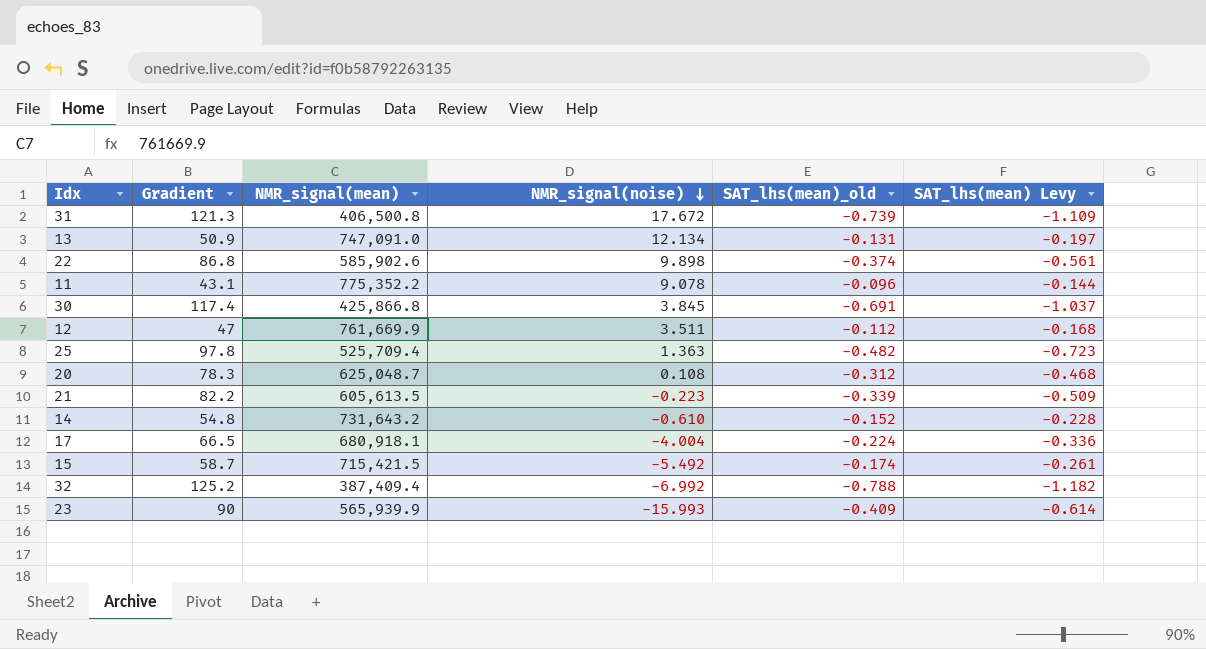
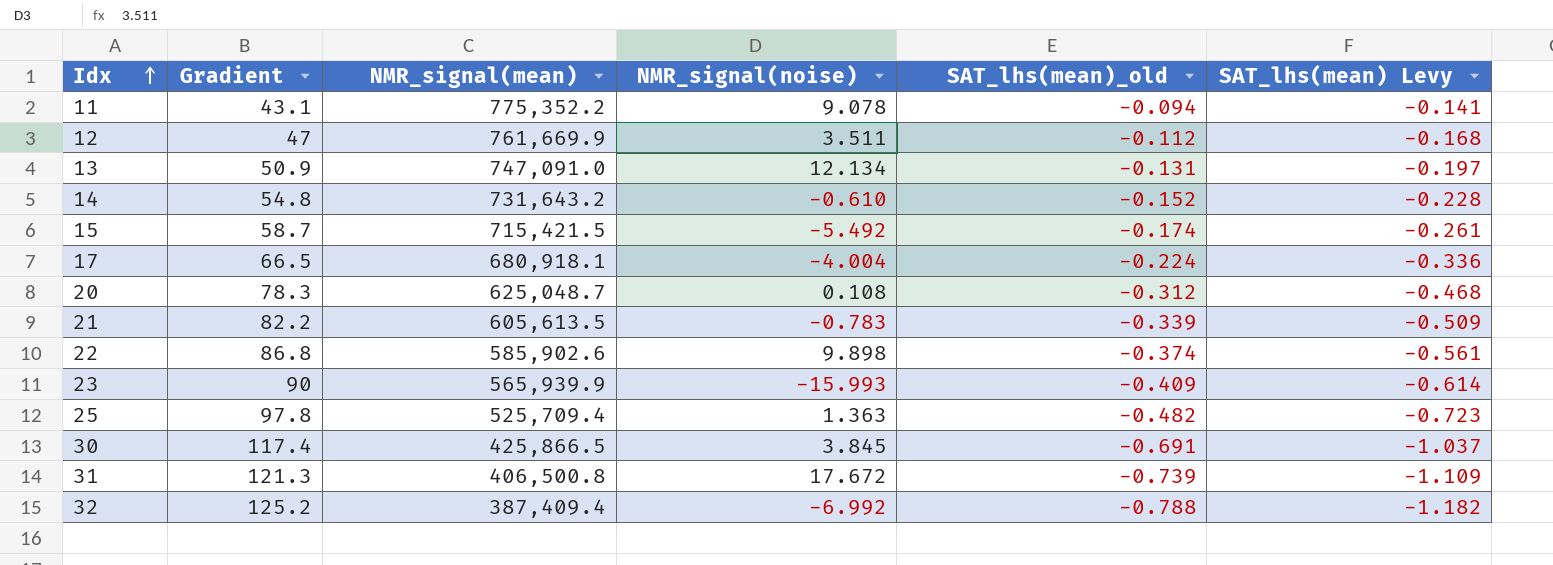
row order: NMR_signal(noise) descending -> Idx ascending
11 | SAT_lhs(mean)_old: -0.096 -> -0.094
11 | SAT_lhs(mean) Levy: -0.144 -> -0.141
21 | NMR_signal(noise): -0.223 -> -0.783
30 | NMR_signal(mean): 425,866.8 -> 425,866.5

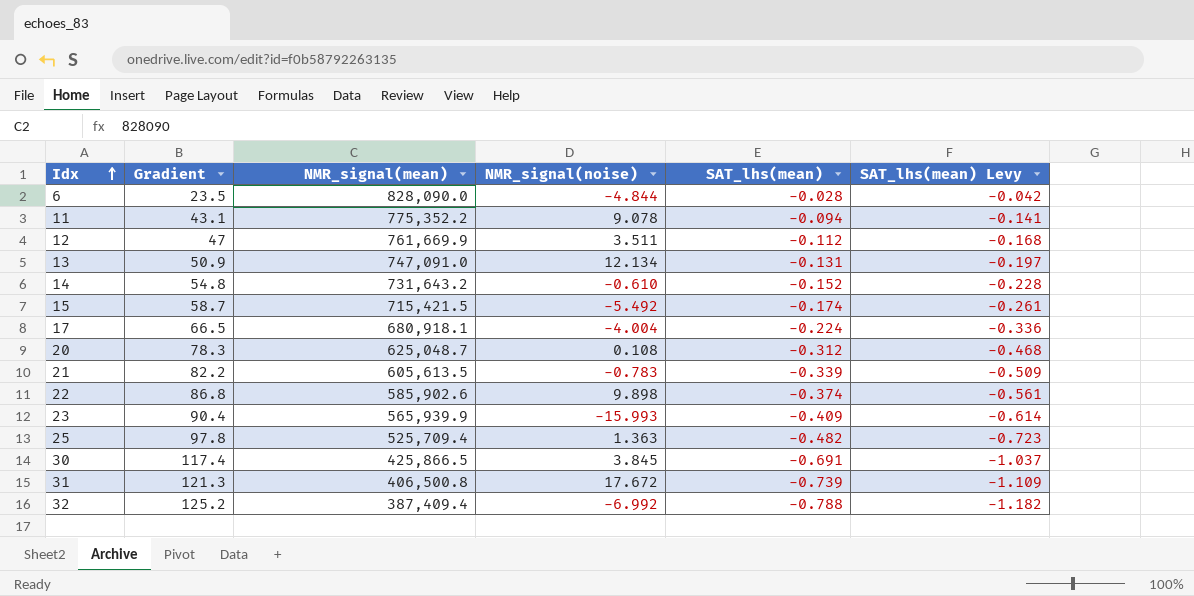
column name: SAT_lhs(mean)_old -> SAT_lhs(mean)
row 6: none -> 23.5 | 828,090.0 | -4.844 | -0.028 | -0.042
23 | Gradient: 90 -> 90.4

